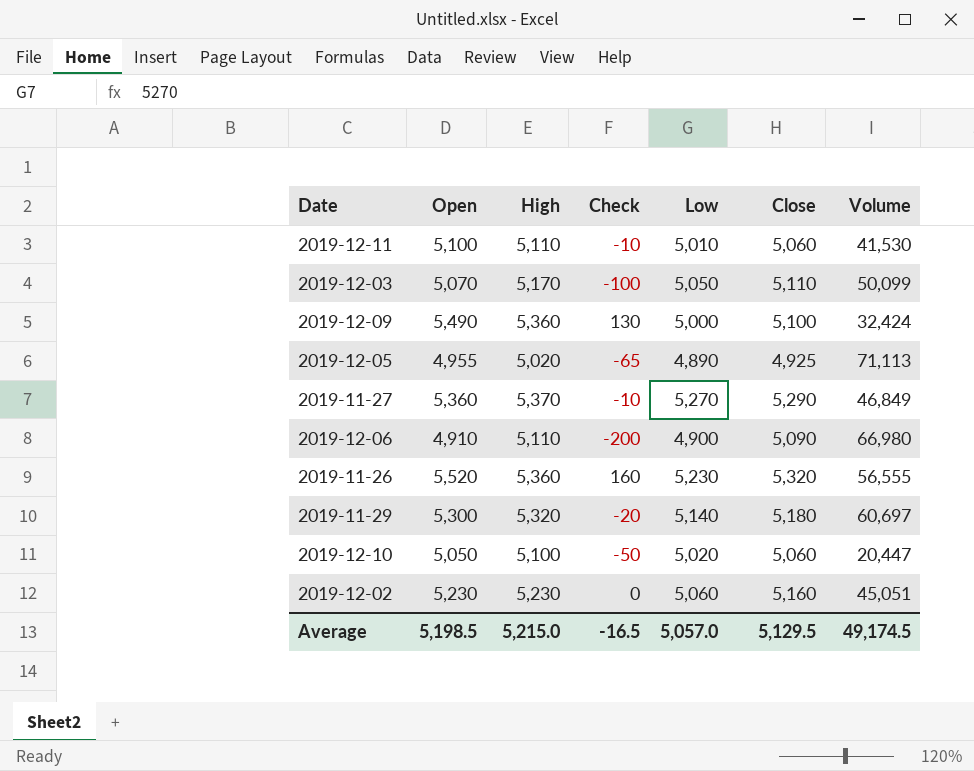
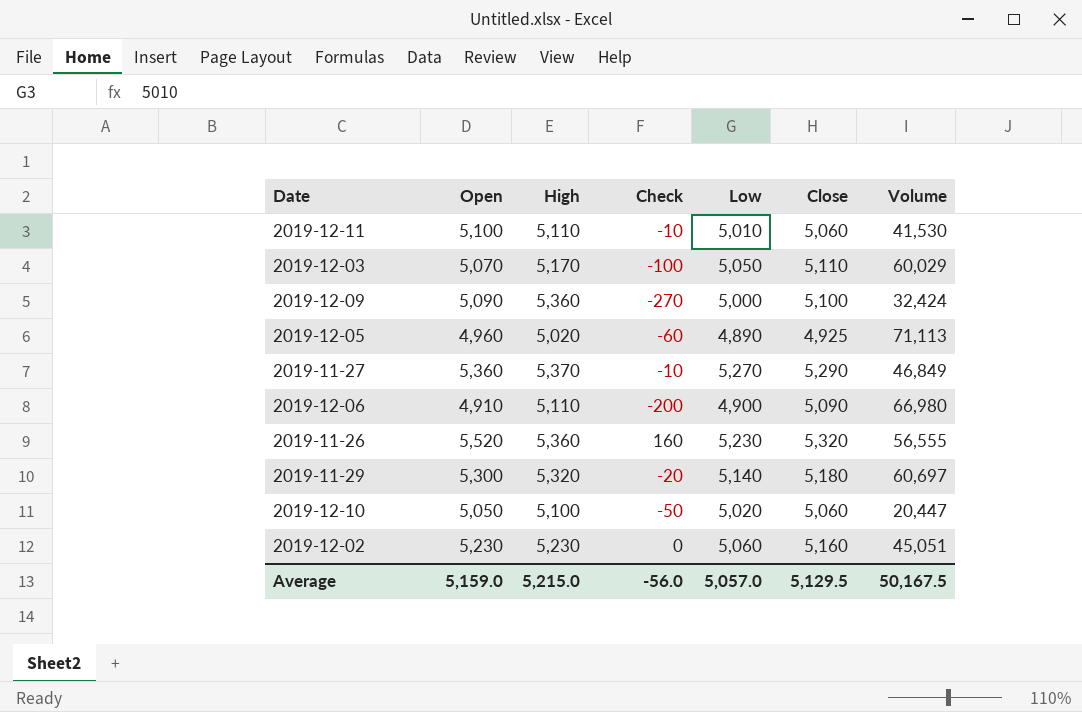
2019-12-03 | Volume: 50,099 -> 60,029
2019-12-09 | Open: 5,490 -> 5,090
2019-12-09 | Check: 130 -> -270
2019-12-05 | Open: 4,955 -> 4,960
2019-12-05 | Check: -65 -> -60
Average | Open: 5,198.5 -> 5,159.0
Average | Check: -16.5 -> -56.0
Average | Volume: 49,174.5 -> 50,167.5

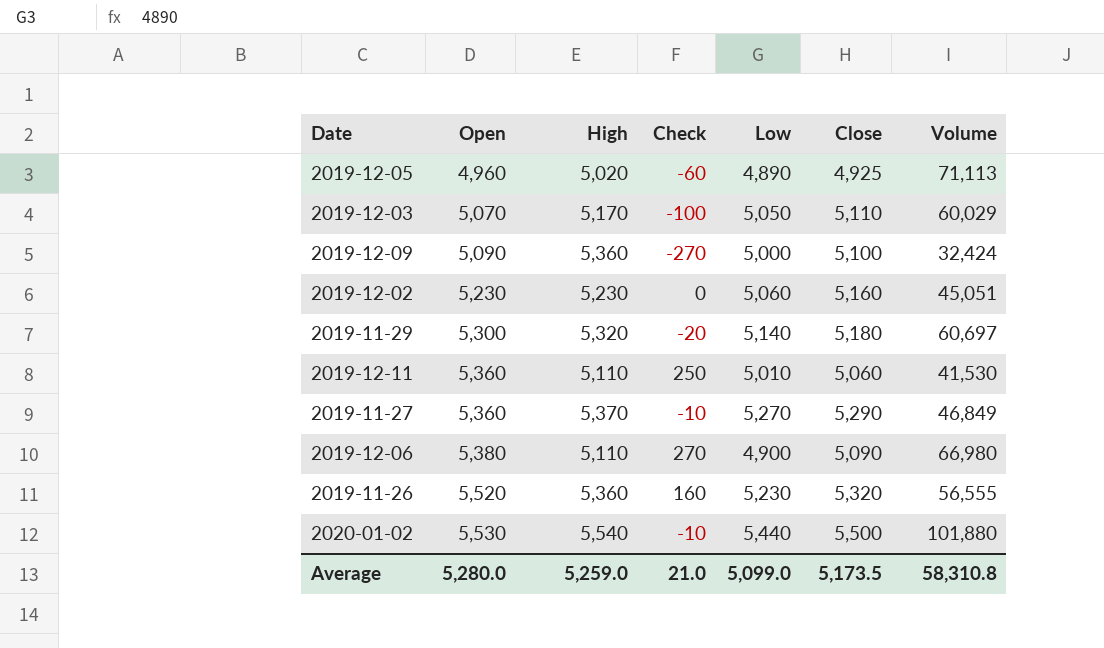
row order: none -> Open ascending
row 2019-12-10: 5,050 | 5,100 | -50 | 5,020 | 5,060 | 20,447 -> none
2019-12-11 | Open: 5,100 -> 5,360
2019-12-11 | Check: -10 -> 250
2019-12-06 | Open: 4,910 -> 5,380
2019-12-06 | Check: -200 -> 270
row 2020-01-02: none -> 5,530 | 5,540 | -10 | 5,440 | 5,500 | 101,880
Average | Open: 5,159.0 -> 5,280.0
Average | High: 5,215.0 -> 5,259.0
Average | Check: -56.0 -> 21.0
Average | Low: 5,057.0 -> 5,099.0
Average | Close: 5,129.5 -> 5,173.5
Average | Volume: 50,167.5 -> 58,310.8

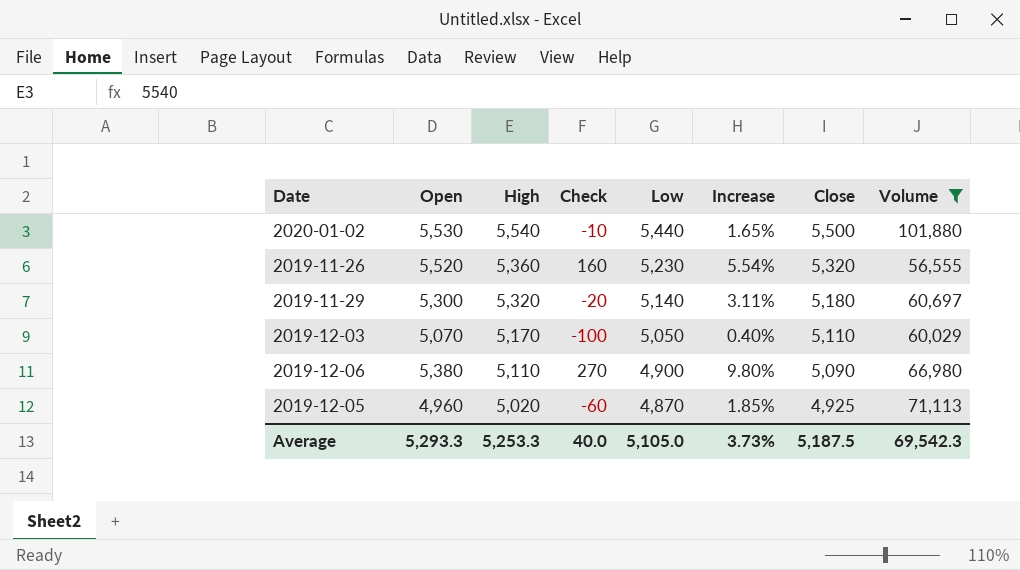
filter: none -> Volume >= 56,555
row order: Open ascending -> High descending
column Increase | formula: none -> ([Open] - [Low]) / [Low]
2019-12-05 | Low: 4,890 -> 4,870
Average | Open: 5,280.0 -> 5,293.3
Average | High: 5,259.0 -> 5,253.3
Average | Check: 21.0 -> 40.0
Average | Low: 5,099.0 -> 5,105.0
Average | Close: 5,173.5 -> 5,187.5
Average | Volume: 58,310.8 -> 69,542.3

